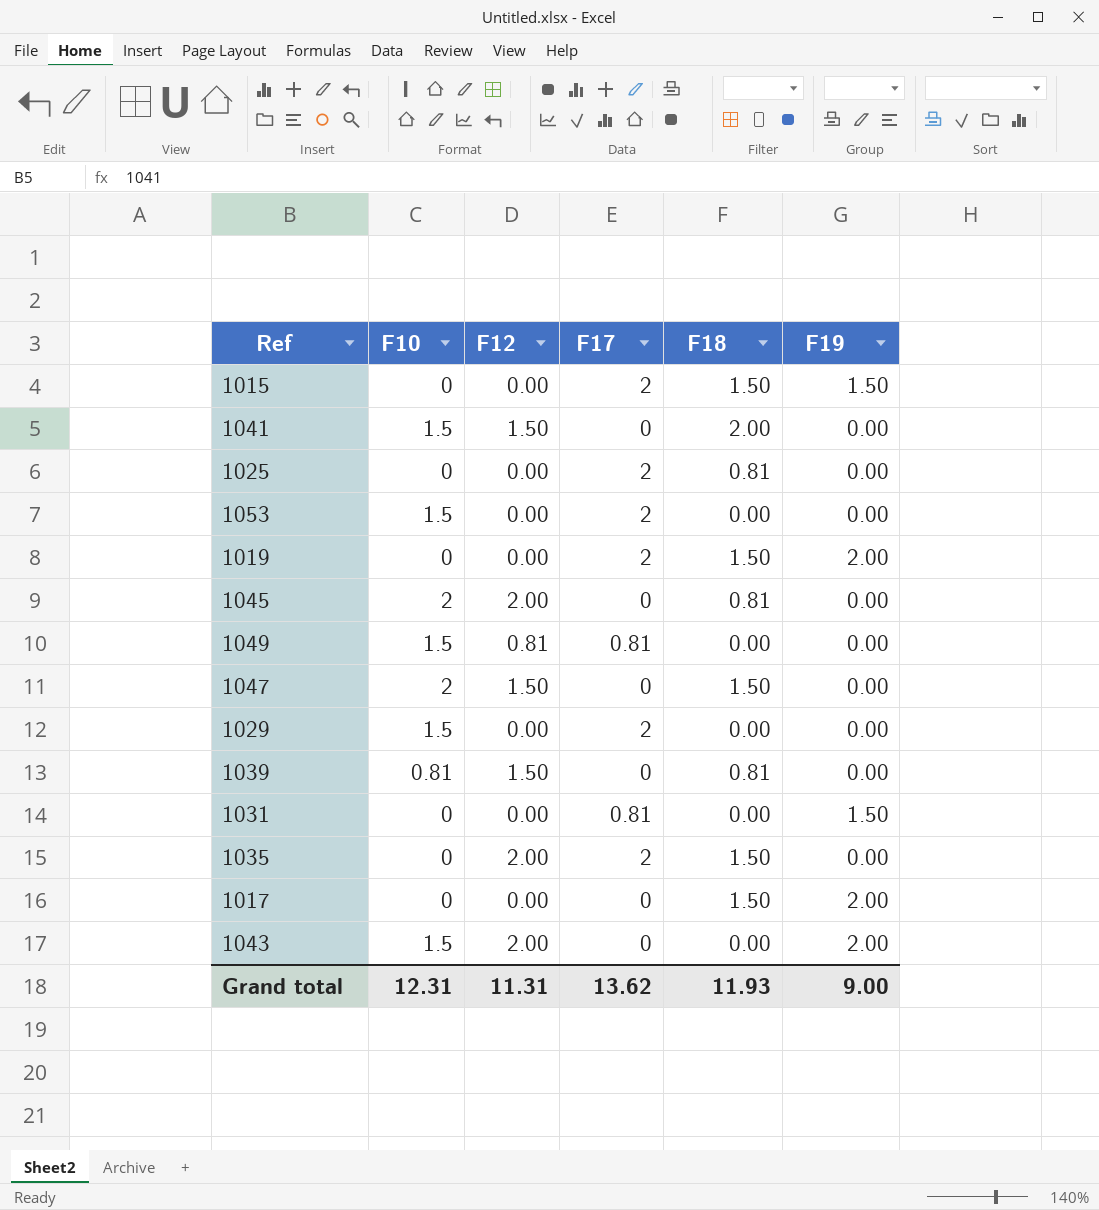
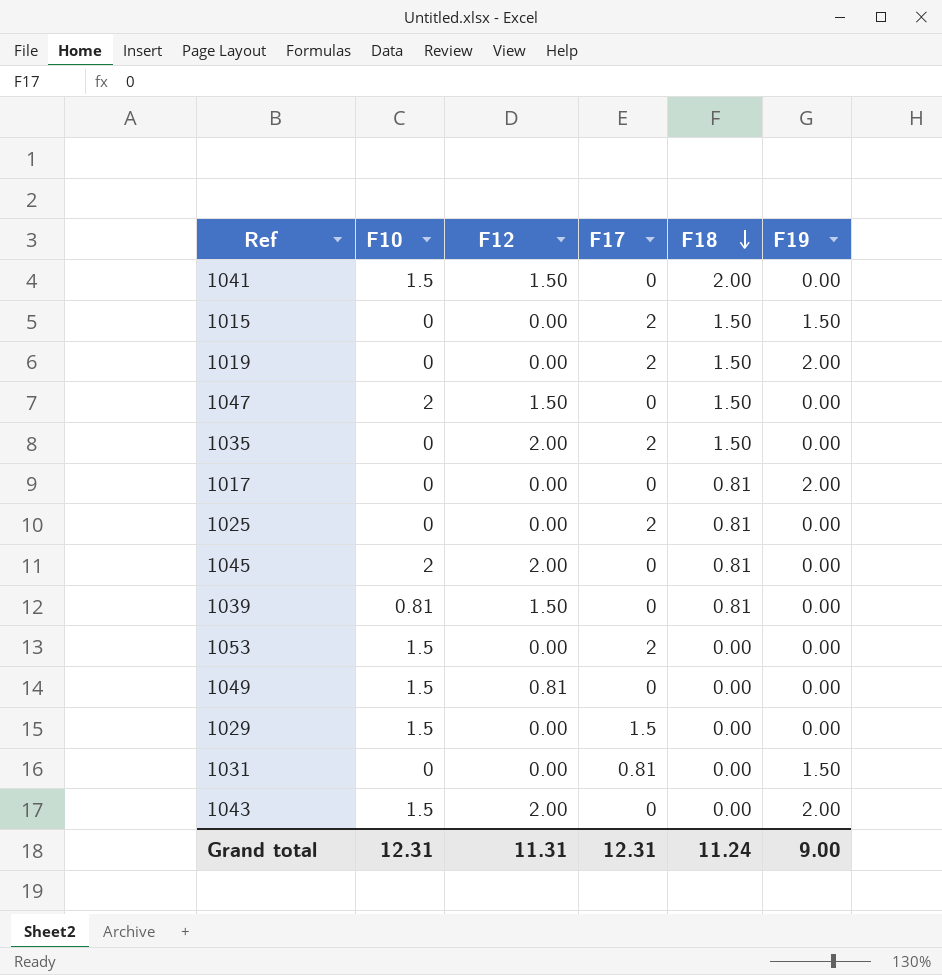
row order: none -> F18 descending
1017 | F18: 1.50 -> 0.81
1049 | F17: 0.81 -> 0
1029 | F17: 2 -> 1.5
Grand total | F17: 13.62 -> 12.31
Grand total | F18: 11.93 -> 11.24

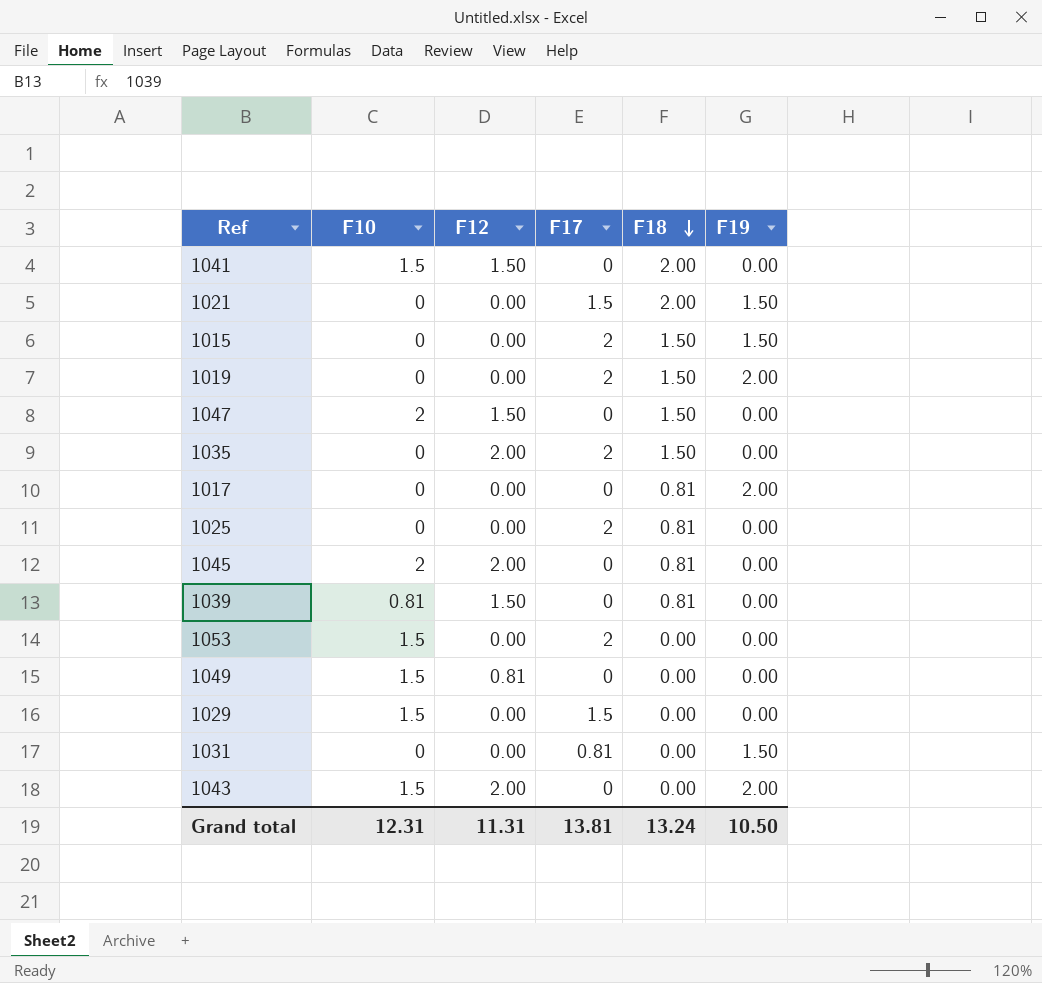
row 1021: none -> 0 | 0.00 | 1.5 | 2.00 | 1.50
Grand total | F17: 12.31 -> 13.81
Grand total | F18: 11.24 -> 13.24
Grand total | F19: 9.00 -> 10.50

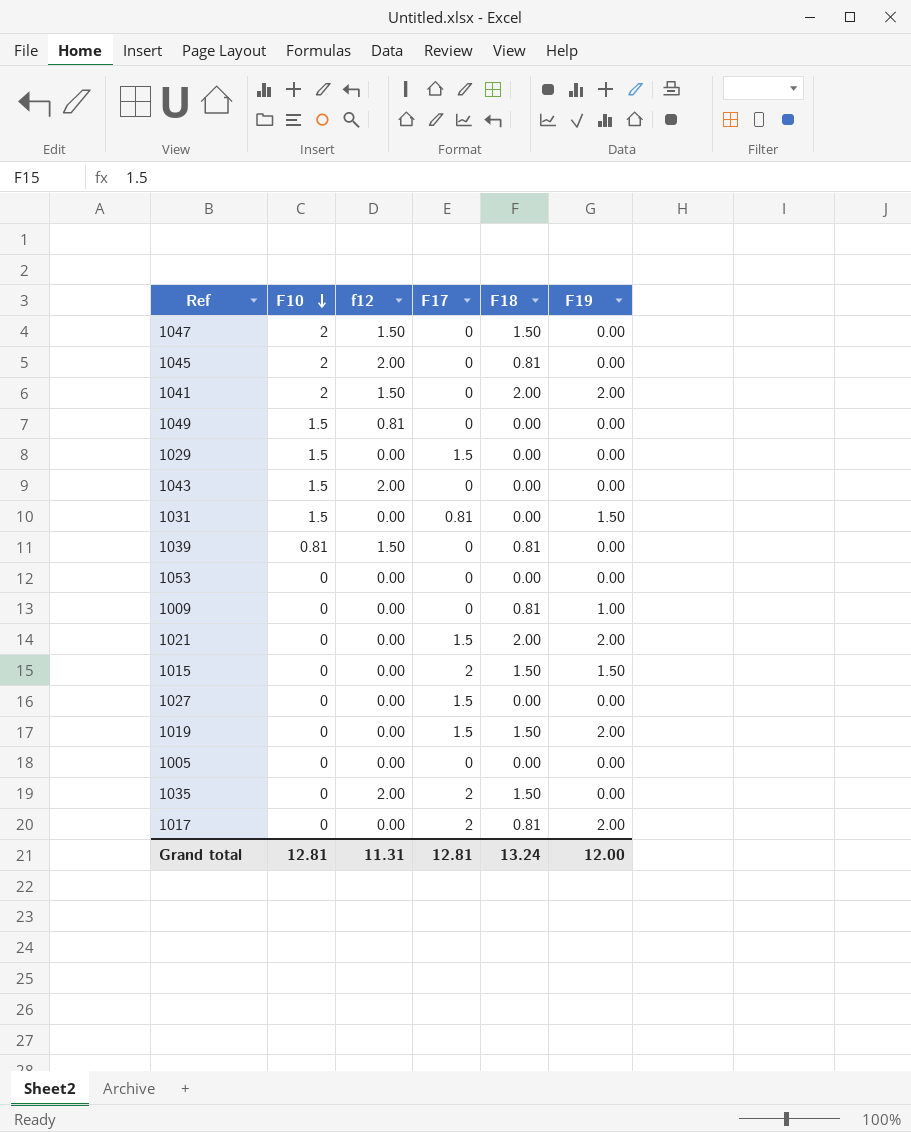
row order: F18 descending -> F10 descending
column name: F12 -> f12
row 1025: 0 | 0.00 | 2 | 0.81 | 0.00 -> none
1041 | F10: 1.5 -> 2
1041 | F19: 0.00 -> 2.00
1043 | F19: 2.00 -> 0.00
1031 | F10: 0 -> 1.5
1053 | F10: 1.5 -> 0
1053 | F17: 2 -> 0
row 1009: none -> 0 | 0.00 | 0 | 0.81 | 1.00
1021 | F19: 1.50 -> 2.00
row 1027: none -> 0 | 0.00 | 1.5 | 0.00 | 0.00
1019 | F17: 2 -> 1.5
row 1005: none -> 0 | 0.00 | 0 | 0.00 | 0.00
1017 | F17: 0 -> 2
Grand total | F10: 12.31 -> 12.81
Grand total | F17: 13.81 -> 12.81
Grand total | F19: 10.50 -> 12.00

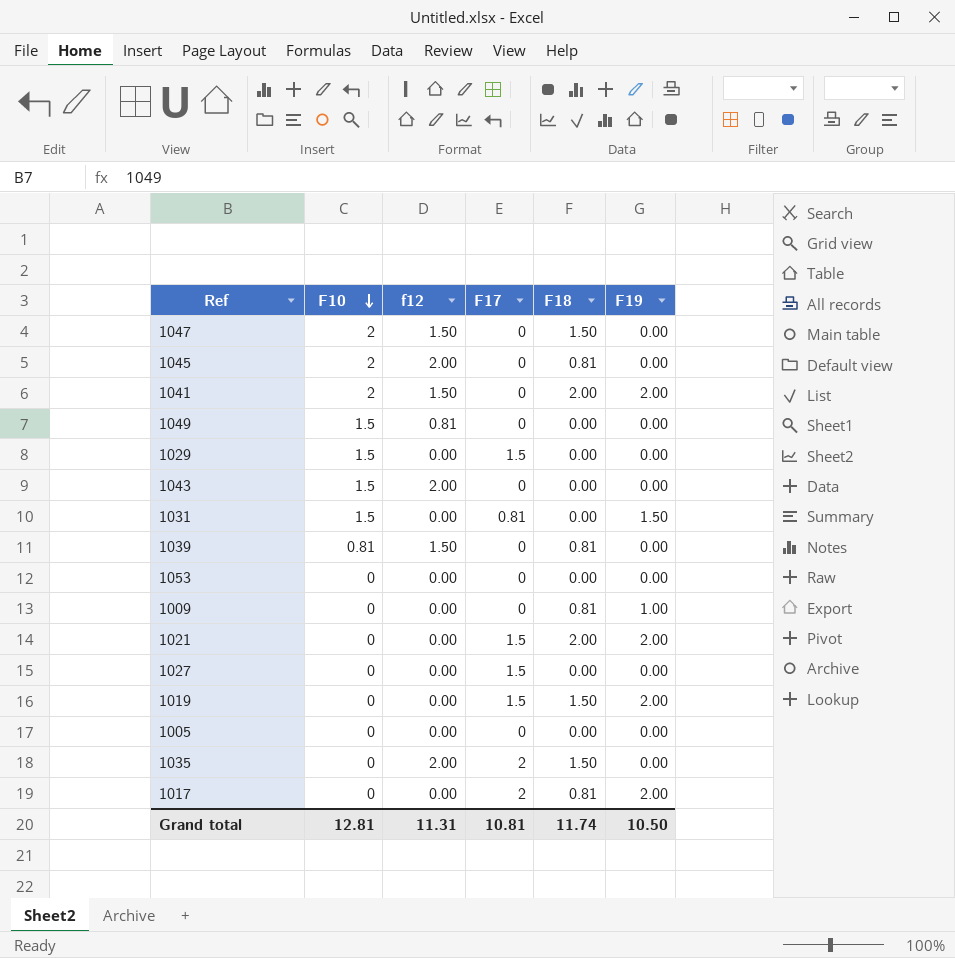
row 1015: 0 | 0.00 | 2 | 1.50 | 1.50 -> none
Grand total | F17: 12.81 -> 10.81
Grand total | F18: 13.24 -> 11.74
Grand total | F19: 12.00 -> 10.50

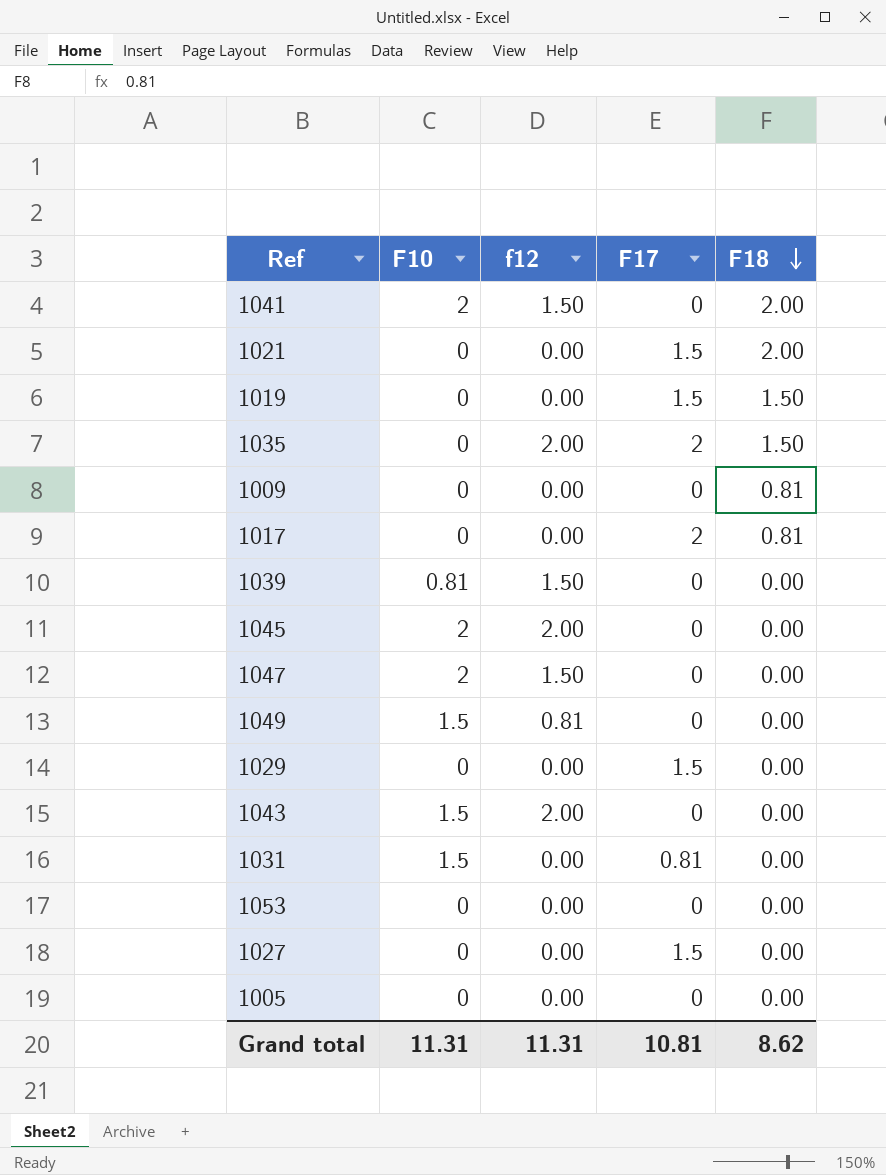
row order: F10 descending -> F18 descending
column F19 | position: 6 -> none
1039 | F18: 0.81 -> 0.00
1045 | F18: 0.81 -> 0.00
1047 | F18: 1.50 -> 0.00
1029 | F10: 1.5 -> 0
Grand total | F10: 12.81 -> 11.31
Grand total | F18: 11.74 -> 8.62

